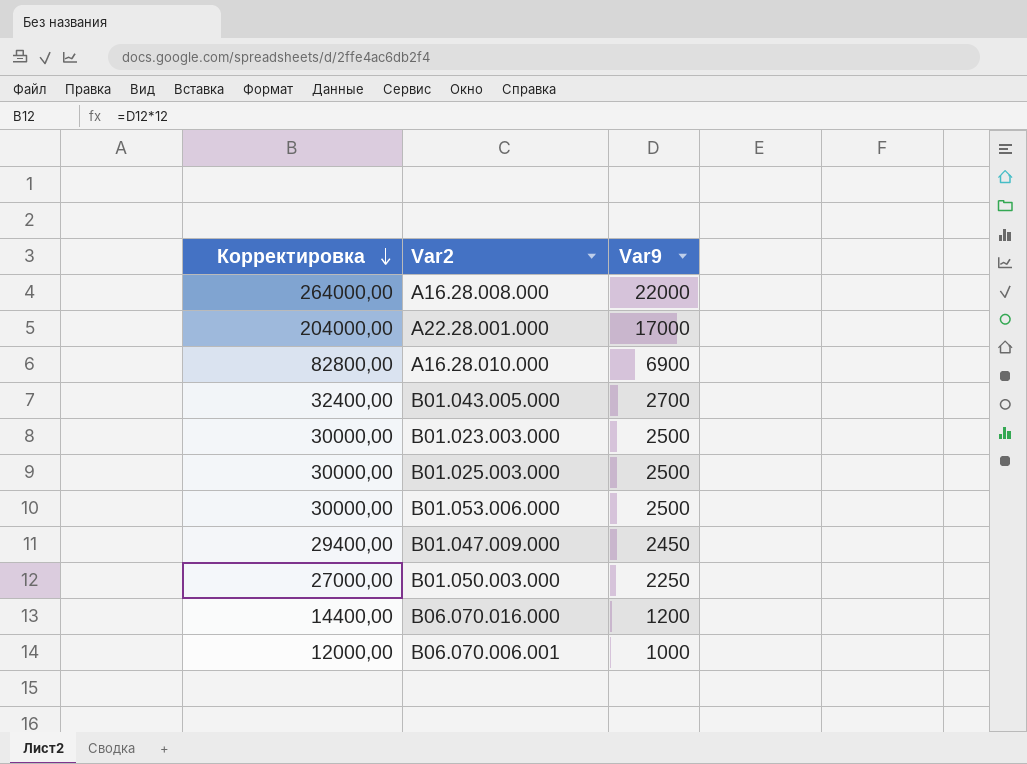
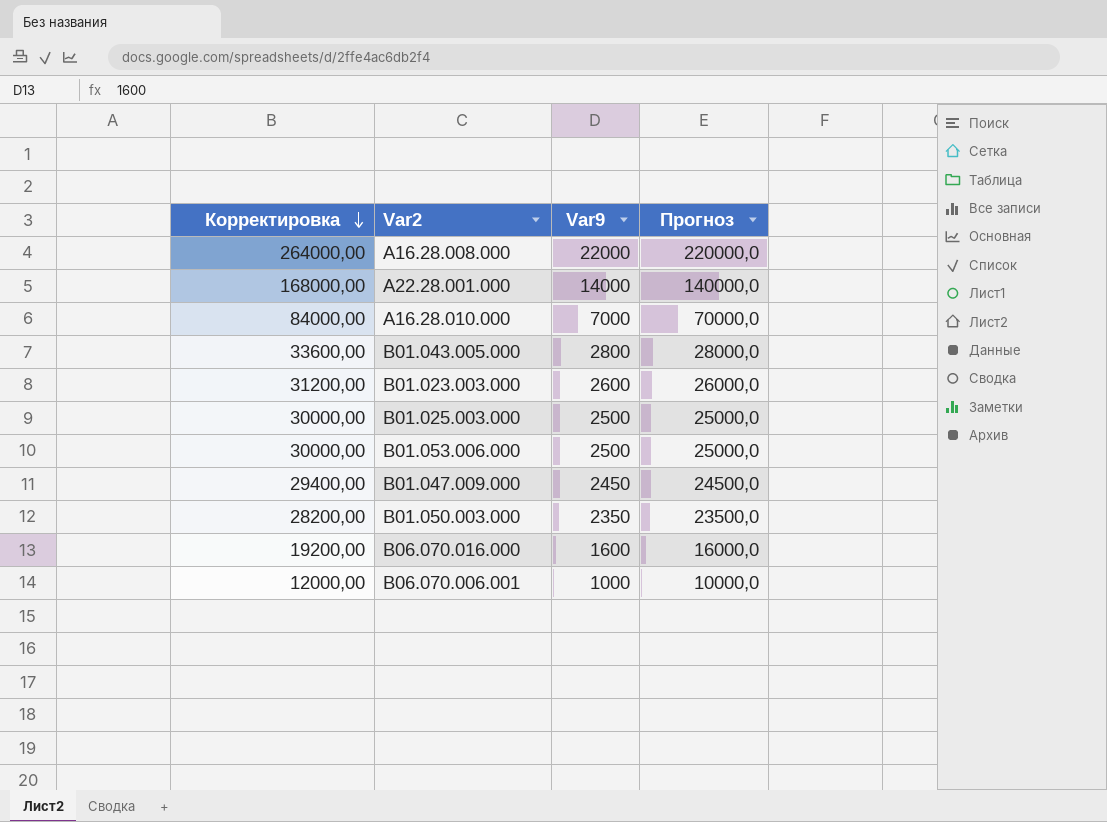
column Прогноз | formula: none -> [Var9] * 10
A22.28.001.000 | Корректировка: 204000,00 -> 168000,00
A22.28.001.000 | Var9: 17000 -> 14000
A16.28.010.000 | Корректировка: 82800,00 -> 84000,00
A16.28.010.000 | Var9: 6900 -> 7000
B01.043.005.000 | Корректировка: 32400,00 -> 33600,00
B01.043.005.000 | Var9: 2700 -> 2800
B01.023.003.000 | Корректировка: 30000,00 -> 31200,00
B01.023.003.000 | Var9: 2500 -> 2600
B01.050.003.000 | Корректировка: 27000,00 -> 28200,00
B01.050.003.000 | Var9: 2250 -> 2350
B06.070.016.000 | Корректировка: 14400,00 -> 19200,00
B06.070.016.000 | Var9: 1200 -> 1600

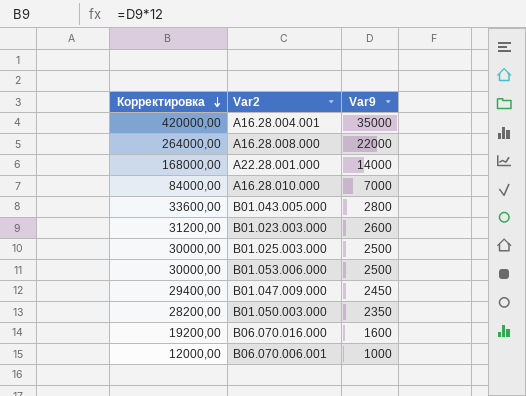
column Прогноз | formula: [Var9] * 10 -> none
row A16.28.004.001: none -> 420000,00 | 35000

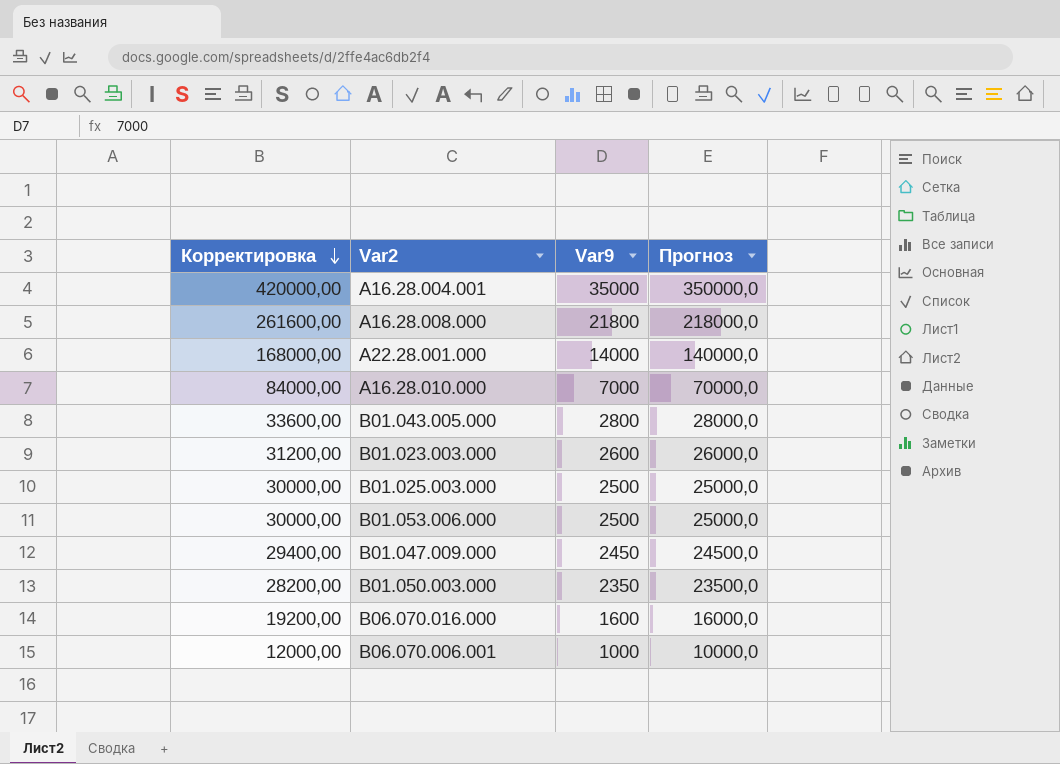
column Прогноз | formula: none -> [Var9] * 10
A16.28.008.000 | Корректировка: 264000,00 -> 261600,00
A16.28.008.000 | Var9: 22000 -> 21800

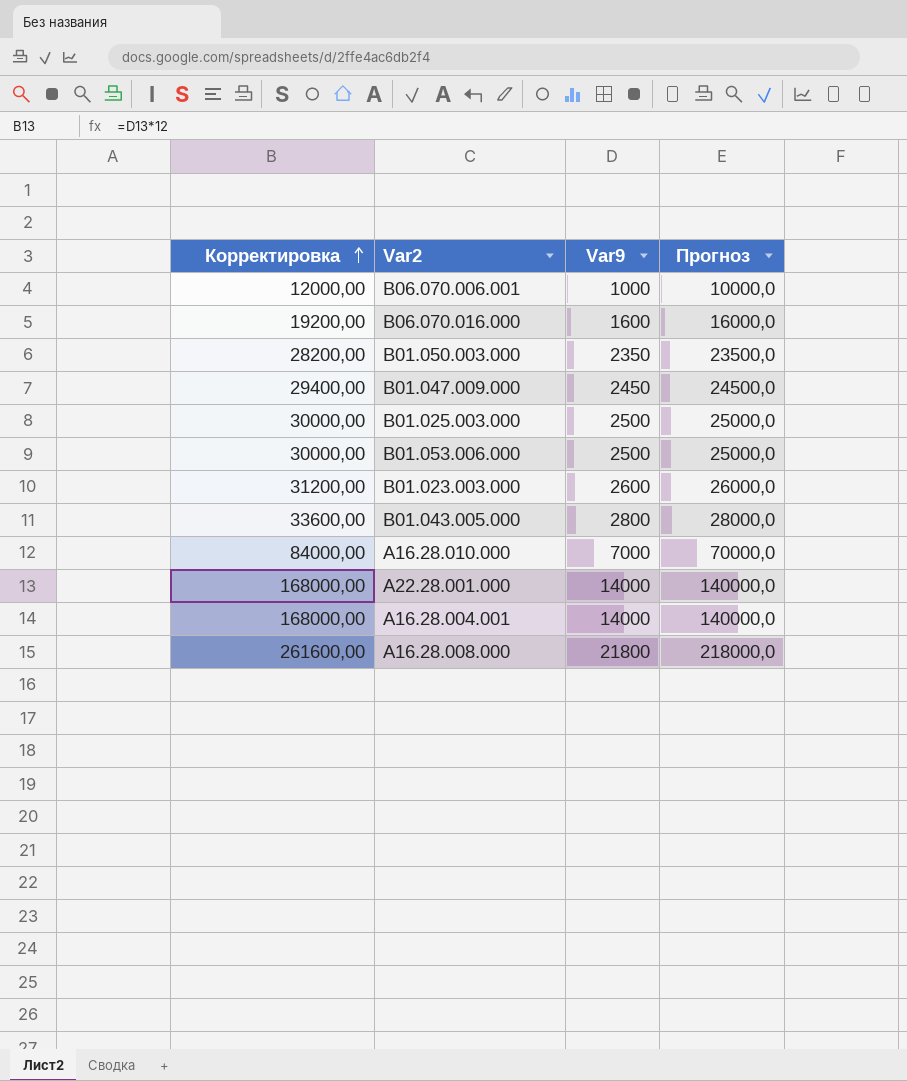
row order: Корректировка descending -> Корректировка ascending
A16.28.004.001 | Корректировка: 420000,00 -> 168000,00
A16.28.004.001 | Var9: 35000 -> 14000
A16.28.004.001 | Прогноз: 350000,0 -> 140000,0

